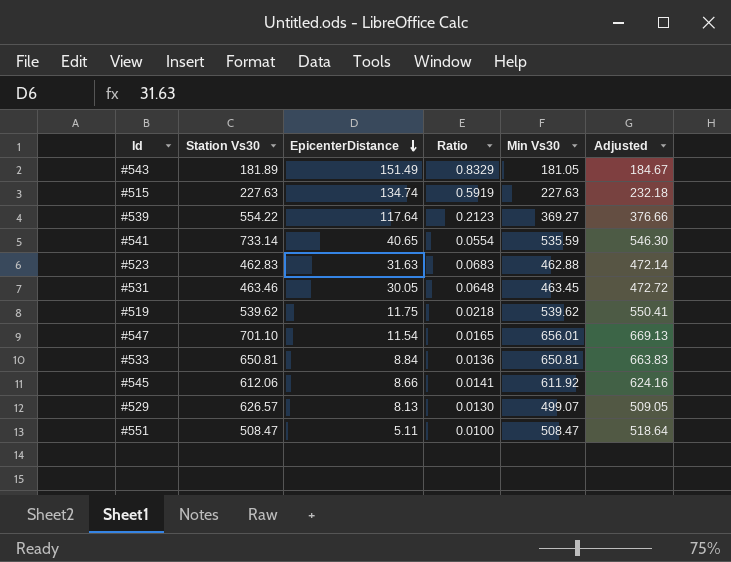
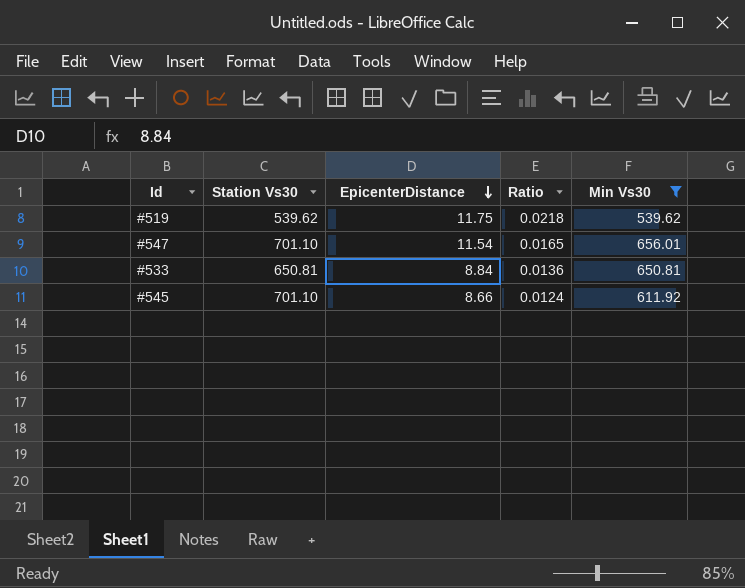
filter: none -> Min Vs30 >= 539.62
column Adjusted | formula: [Min Vs30] * 1.02 -> none
#545 | Station Vs30: 612.06 -> 701.10
#545 | Ratio: 0.0141 -> 0.0124

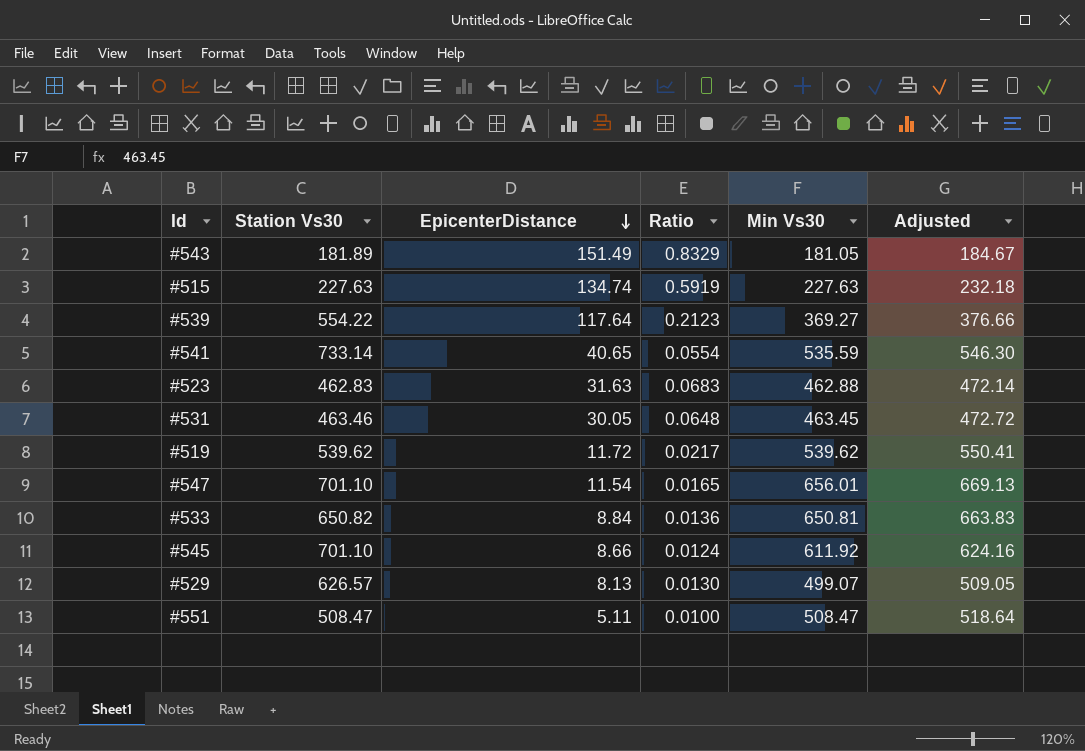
filter: Min Vs30 >= 539.62 -> none
column Adjusted | formula: none -> [Min Vs30] * 1.02
#519 | EpicenterDistance: 11.75 -> 11.72
#519 | Ratio: 0.0218 -> 0.0217
#533 | Station Vs30: 650.81 -> 650.82

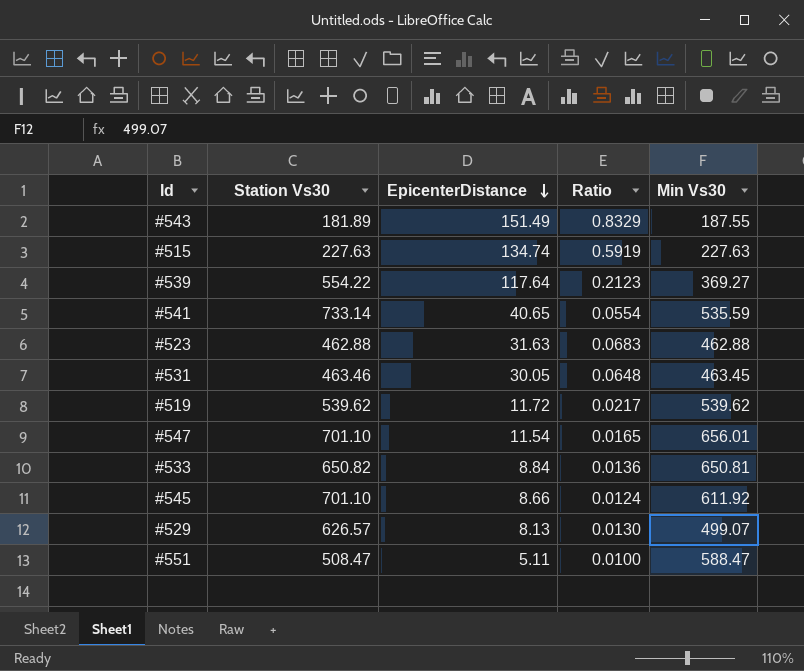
column Adjusted | formula: [Min Vs30] * 1.02 -> none
#543 | Min Vs30: 181.05 -> 187.55
#523 | Station Vs30: 462.83 -> 462.88
#551 | Min Vs30: 508.47 -> 588.47

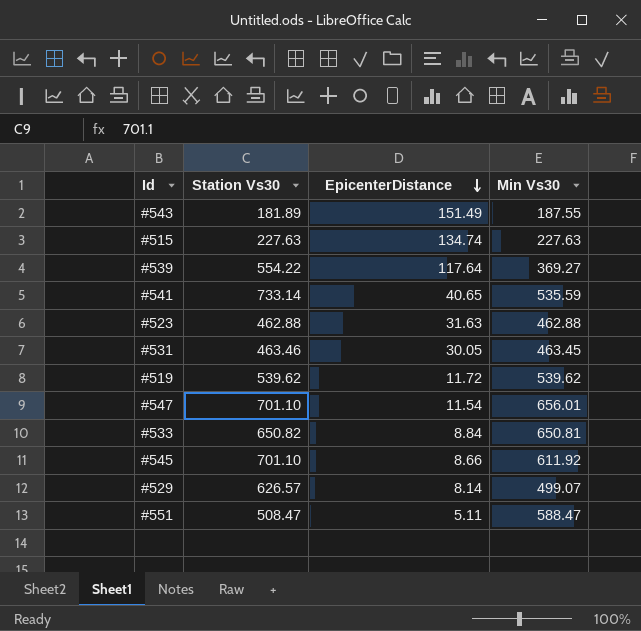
column Ratio | formula: [EpicenterDistance] / [Station Vs30] -> none
#529 | EpicenterDistance: 8.13 -> 8.14

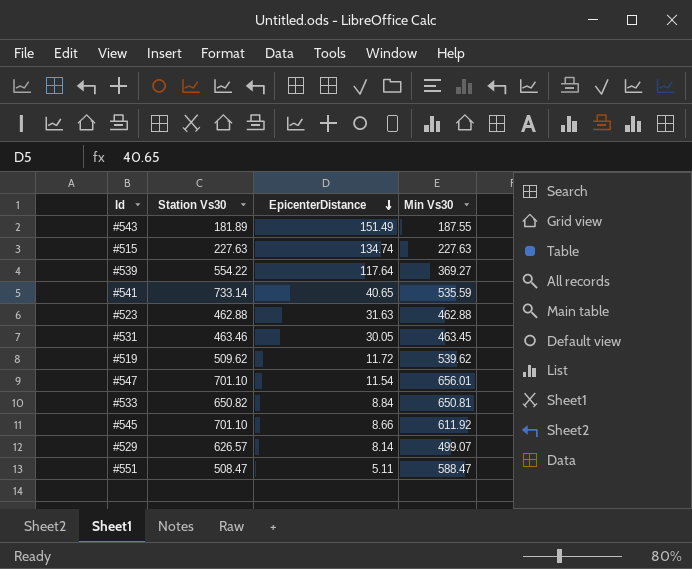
#519 | Station Vs30: 539.62 -> 509.62

